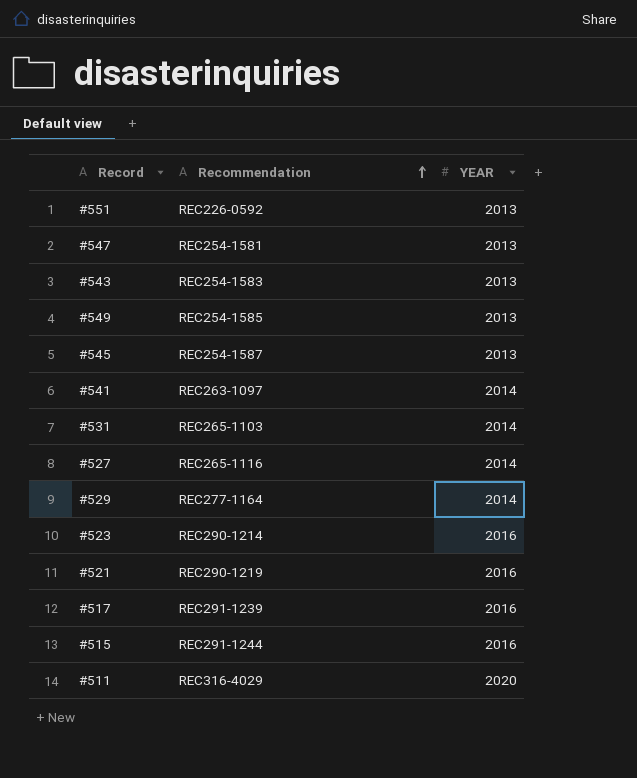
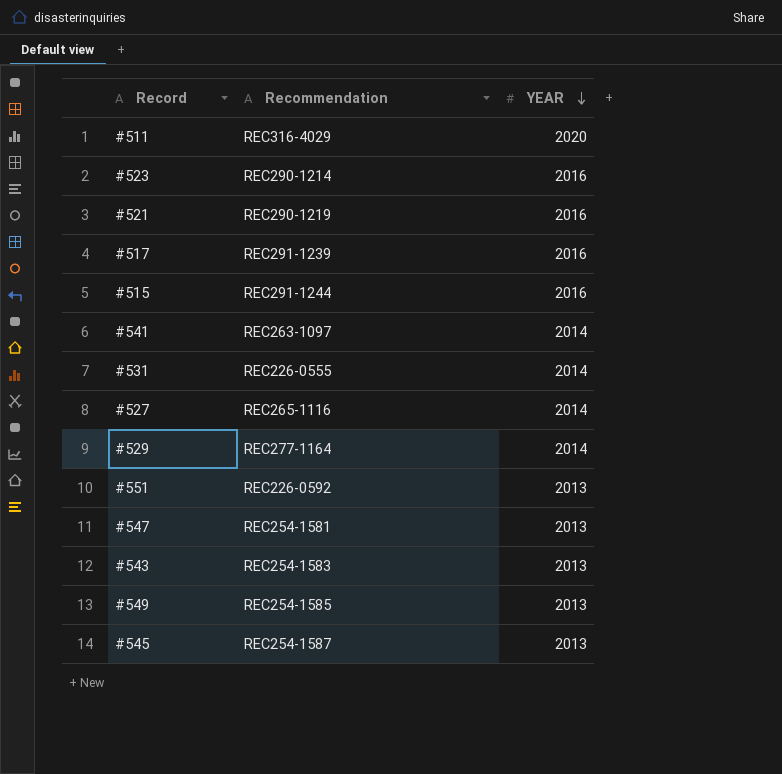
row order: Recommendation ascending -> YEAR descending
#531 | Recommendation: REC265-1103 -> REC226-0555

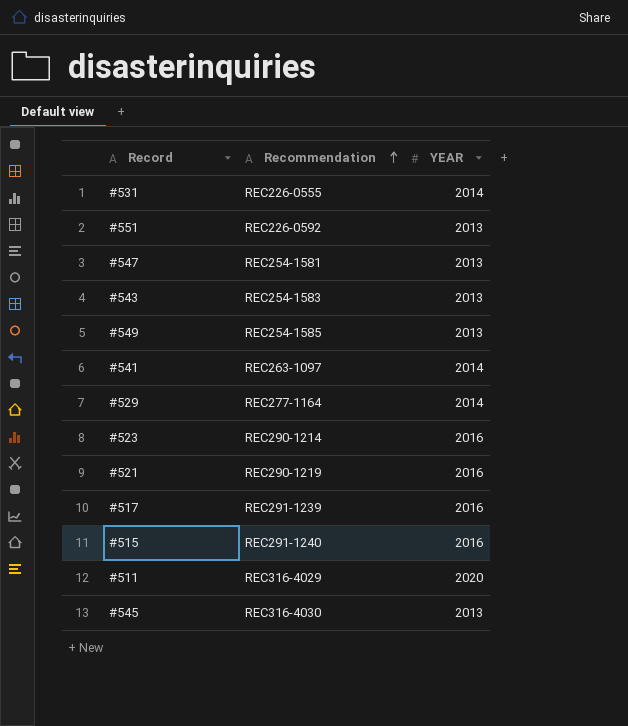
row order: YEAR descending -> Recommendation ascending
row #527: REC265-1116 | 2014 -> none
#515 | Recommendation: REC291-1244 -> REC291-1240
#545 | Recommendation: REC254-1587 -> REC316-4030

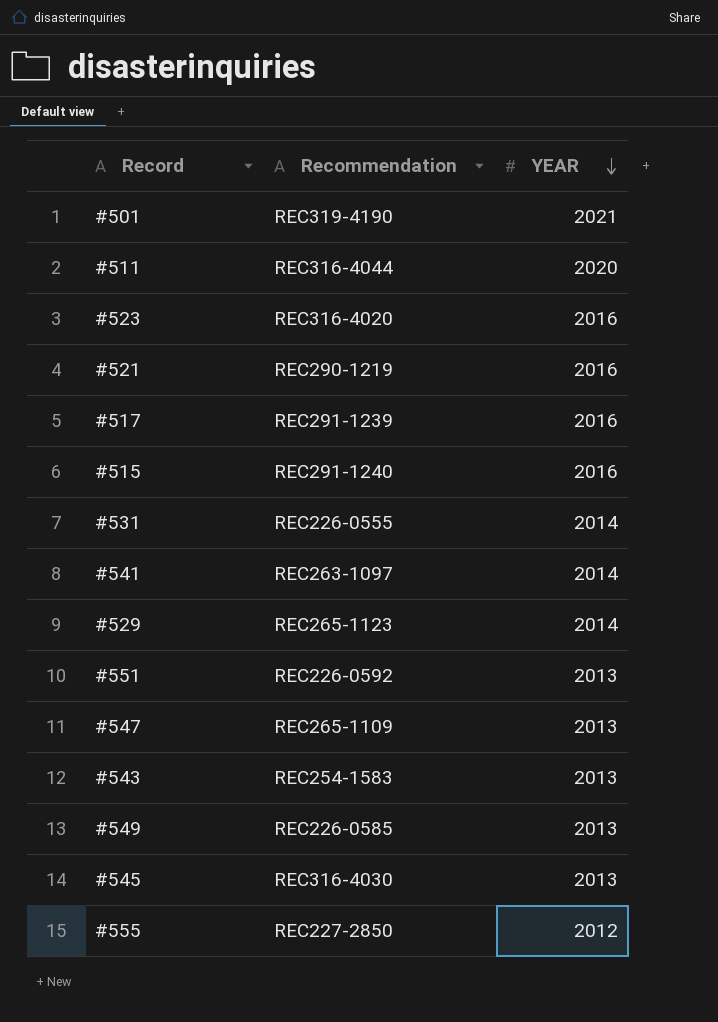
row order: Recommendation ascending -> YEAR descending
row #501: none -> REC319-4190 | 2021
#511 | Recommendation: REC316-4029 -> REC316-4044
#523 | Recommendation: REC290-1214 -> REC316-4020
#529 | Recommendation: REC277-1164 -> REC265-1123
#547 | Recommendation: REC254-1581 -> REC265-1109
#549 | Recommendation: REC254-1585 -> REC226-0585
row #555: none -> REC227-2850 | 2012

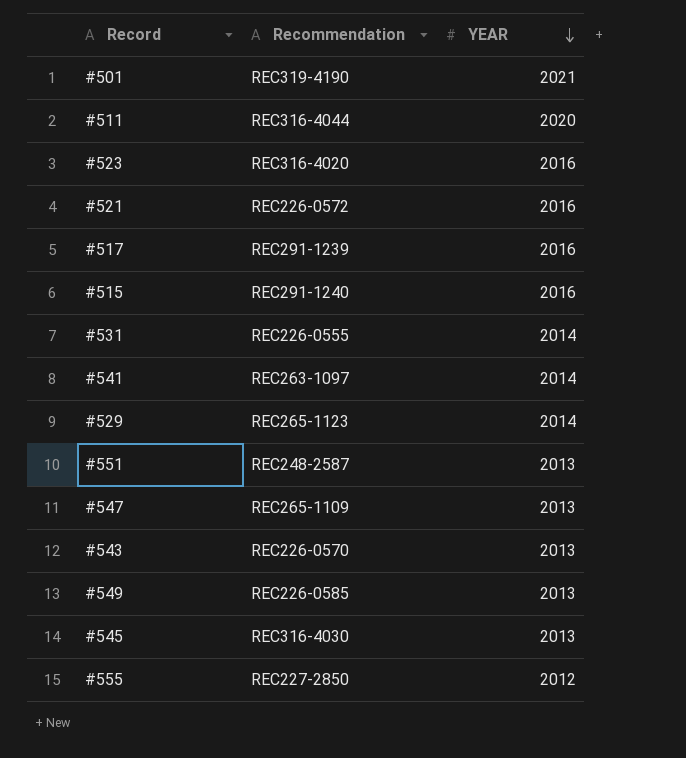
#521 | Recommendation: REC290-1219 -> REC226-0572
#551 | Recommendation: REC226-0592 -> REC248-2587
#543 | Recommendation: REC254-1583 -> REC226-0570

